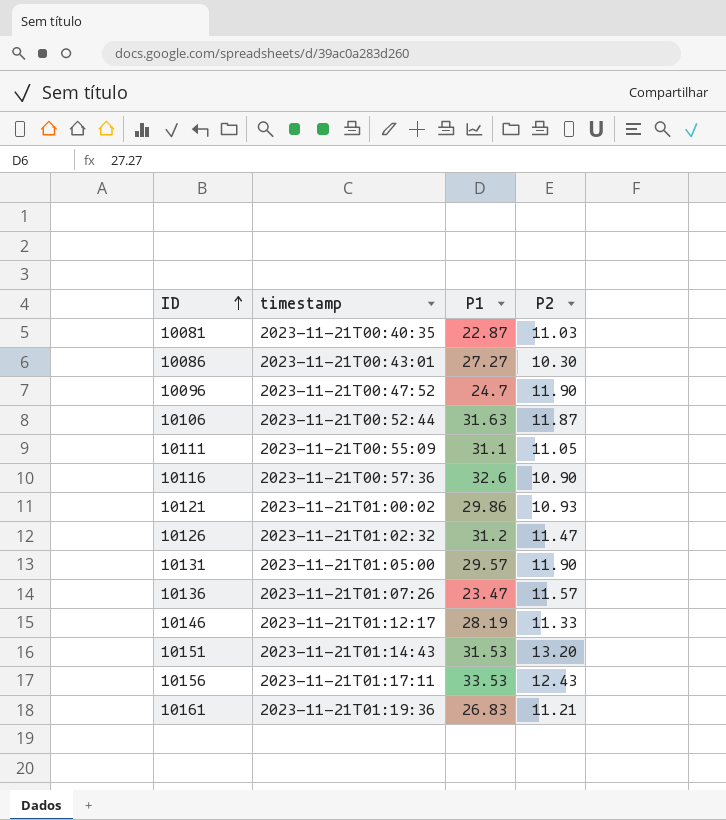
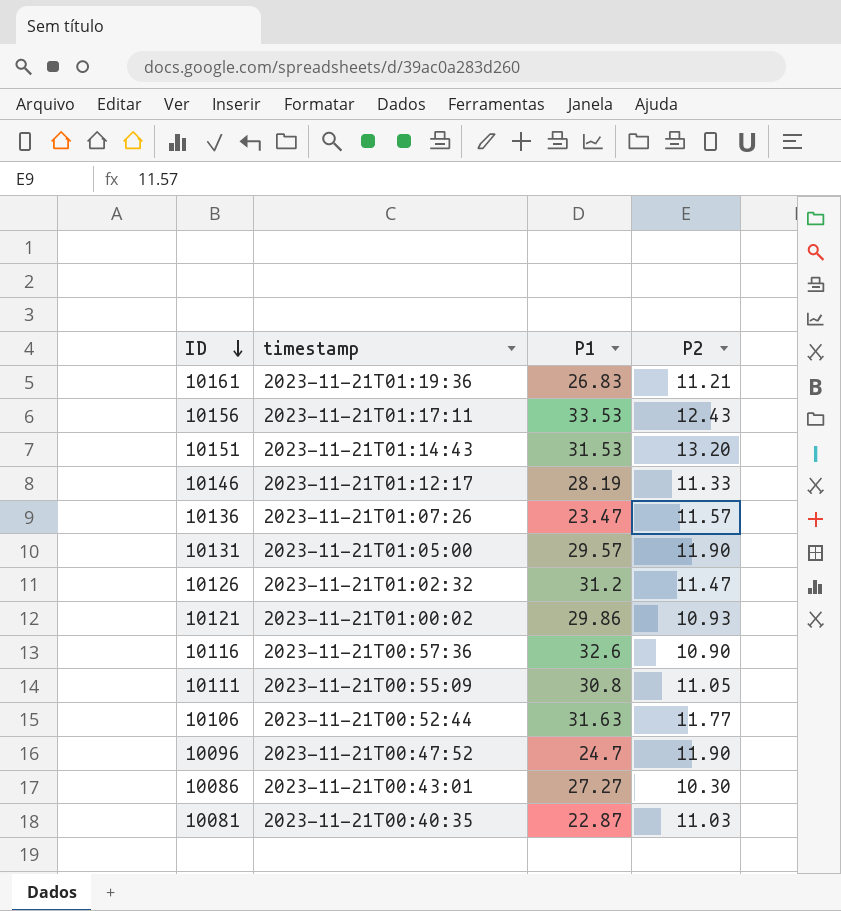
row order: ID ascending -> ID descending
10111 | P1: 31.1 -> 30.8
10106 | P2: 11.87 -> 11.77

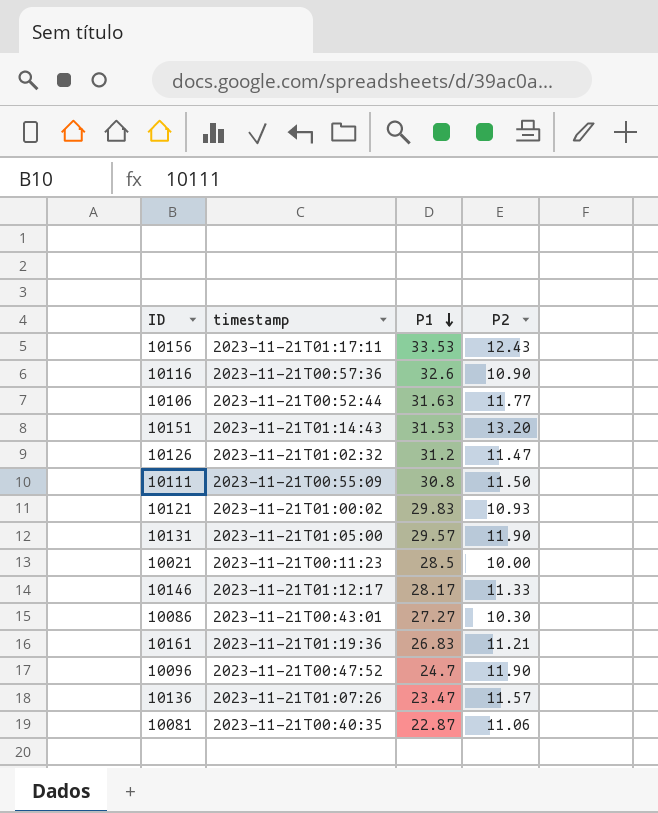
row order: ID descending -> P1 descending
10111 | P2: 11.05 -> 11.50
10121 | P1: 29.86 -> 29.83
row 10021: none -> 2023-11-21T00:11:23 | 28.5 | 10.00
10146 | P1: 28.19 -> 28.17
10081 | P2: 11.03 -> 11.06

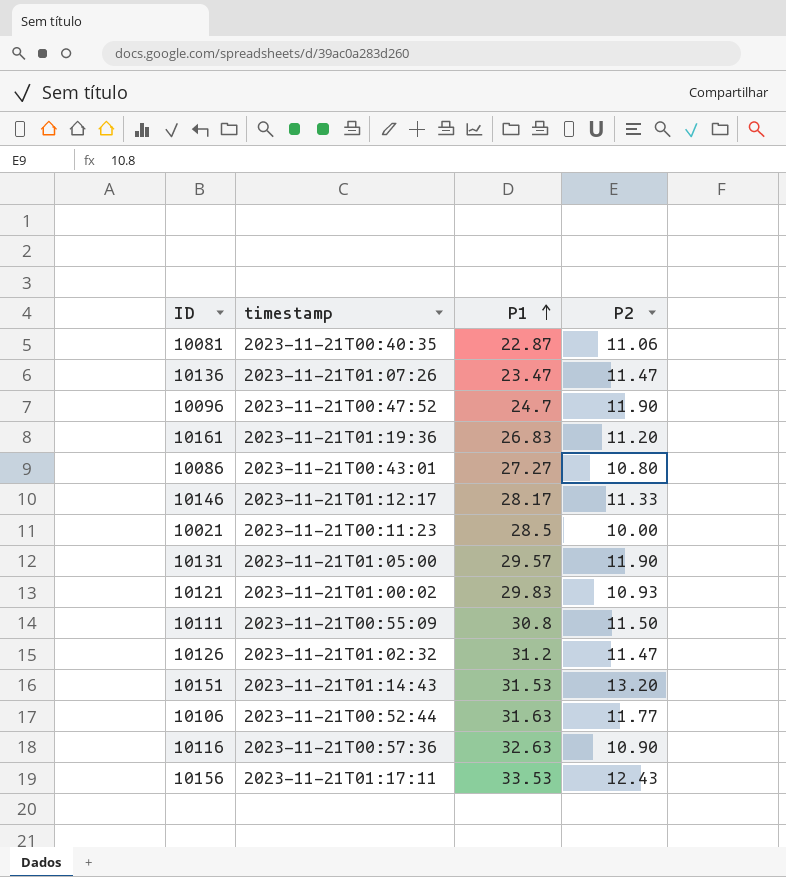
row order: P1 descending -> P1 ascending
10136 | P2: 11.57 -> 11.47
10161 | P2: 11.21 -> 11.20
10086 | P2: 10.30 -> 10.80
10116 | P1: 32.6 -> 32.63

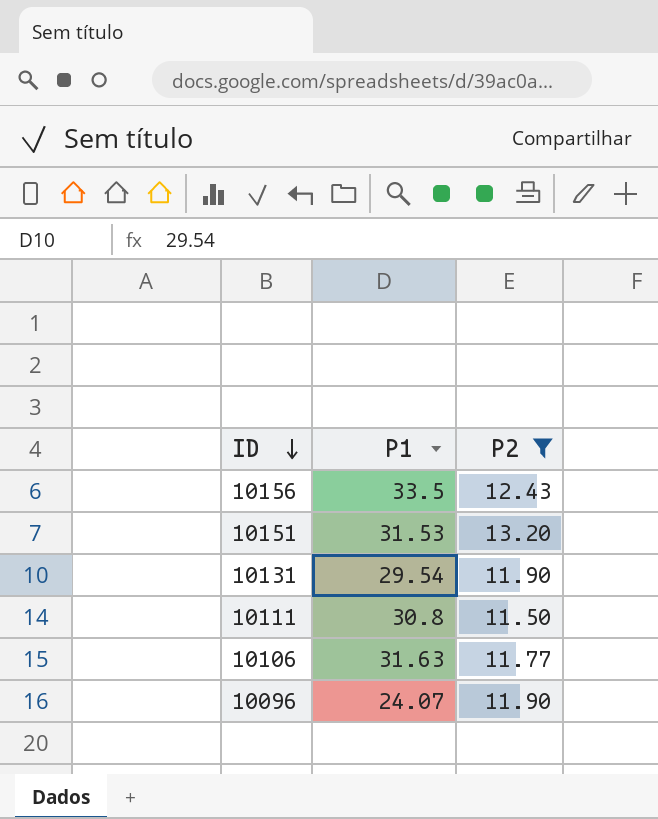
filter: none -> P2 >= 11.50
row order: P1 ascending -> ID descending
column timestamp | position: 2 -> none
10156 | P1: 33.53 -> 33.5
10131 | P1: 29.57 -> 29.54
10096 | P1: 24.7 -> 24.07

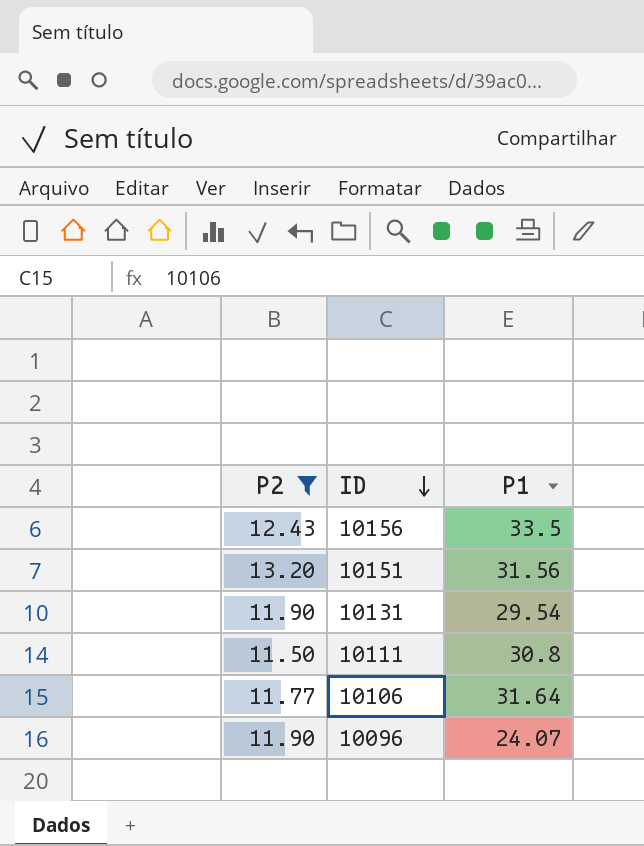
column P2 | position: 3 -> 1
10151 | P1: 31.53 -> 31.56
10106 | P1: 31.63 -> 31.64

